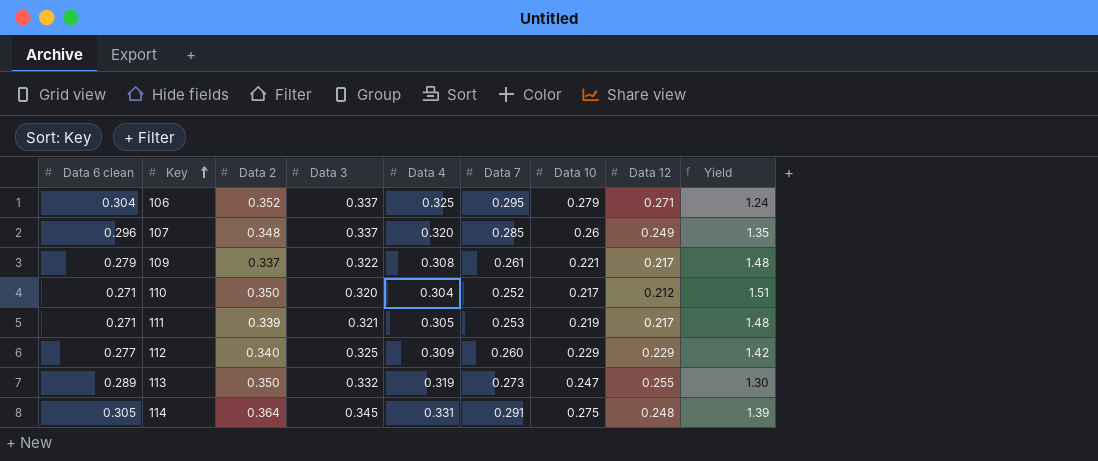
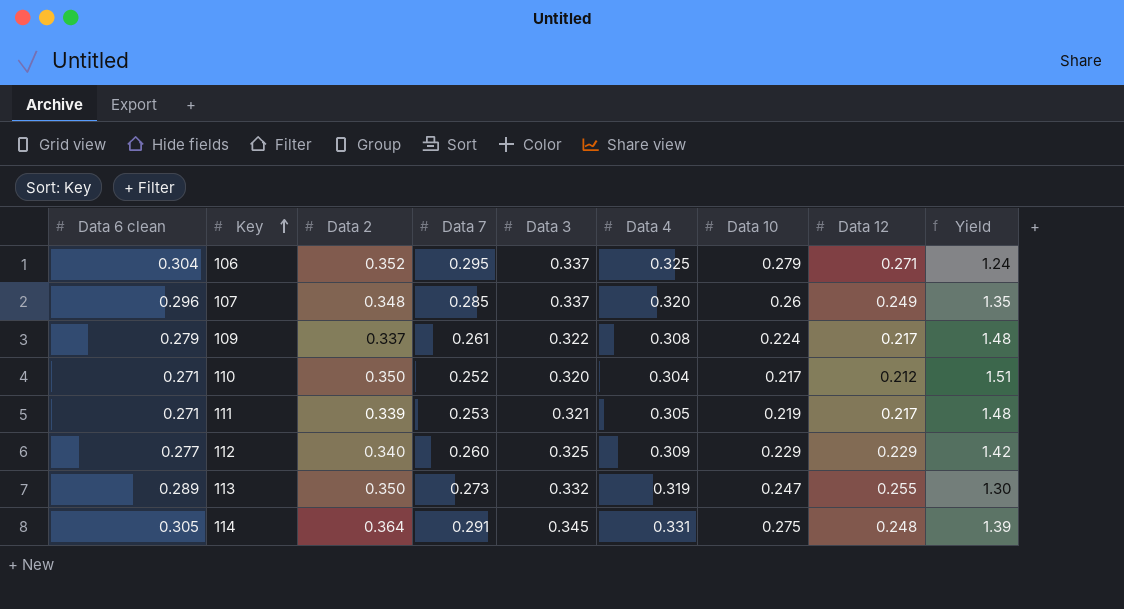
column Data 7 | position: 6 -> 4
109 | Data 10: 0.221 -> 0.224

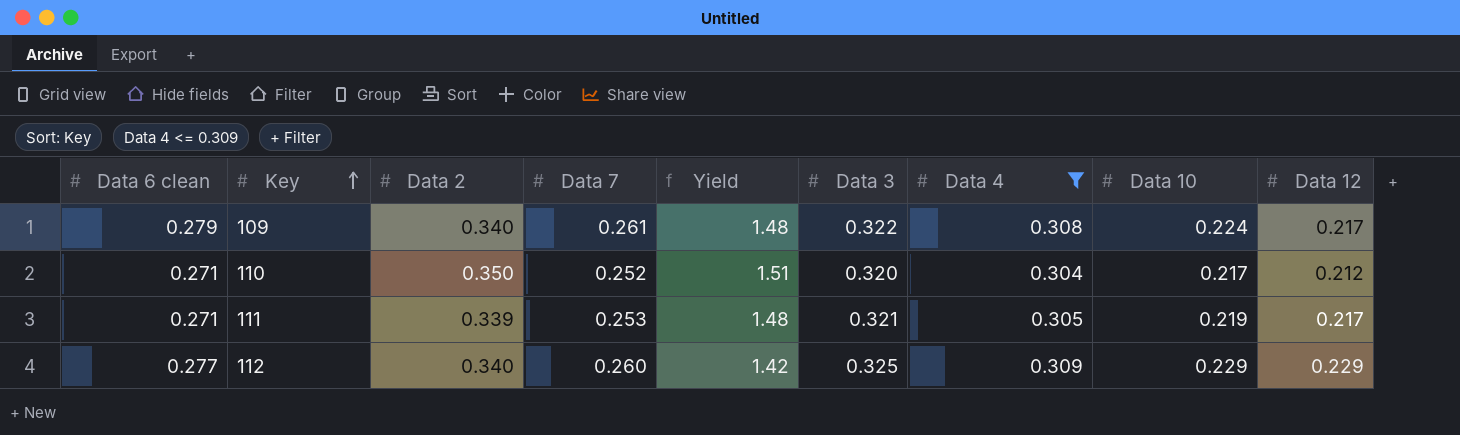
filter: none -> Data 4 <= 0.309
column Yield | position: 9 -> 5
109 | Data 2: 0.337 -> 0.340

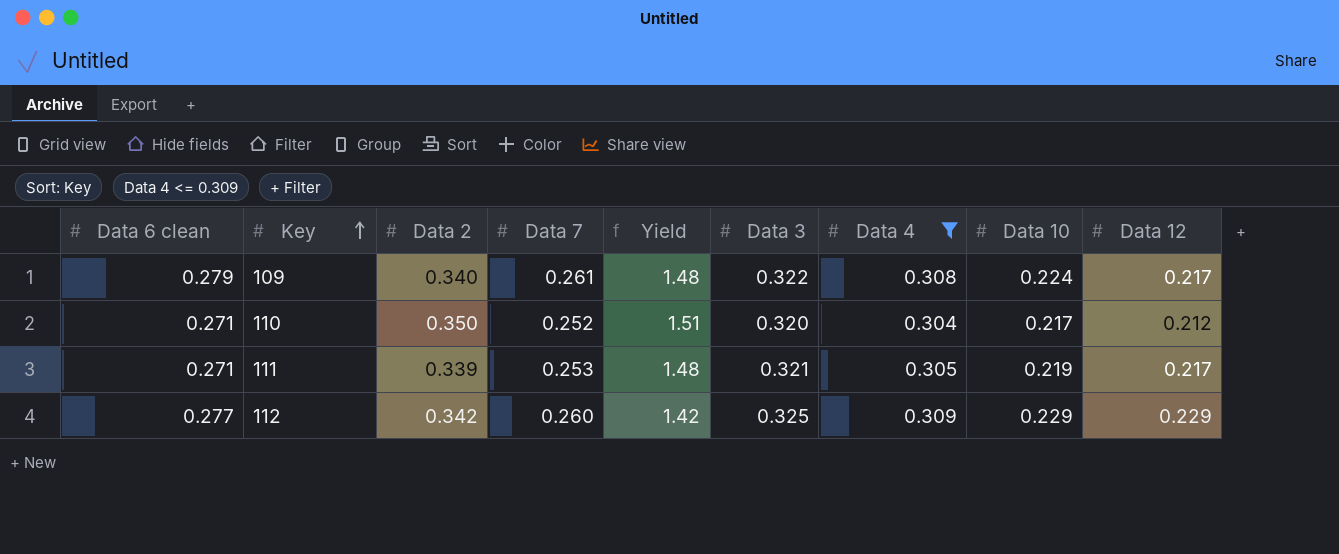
112 | Data 2: 0.340 -> 0.342

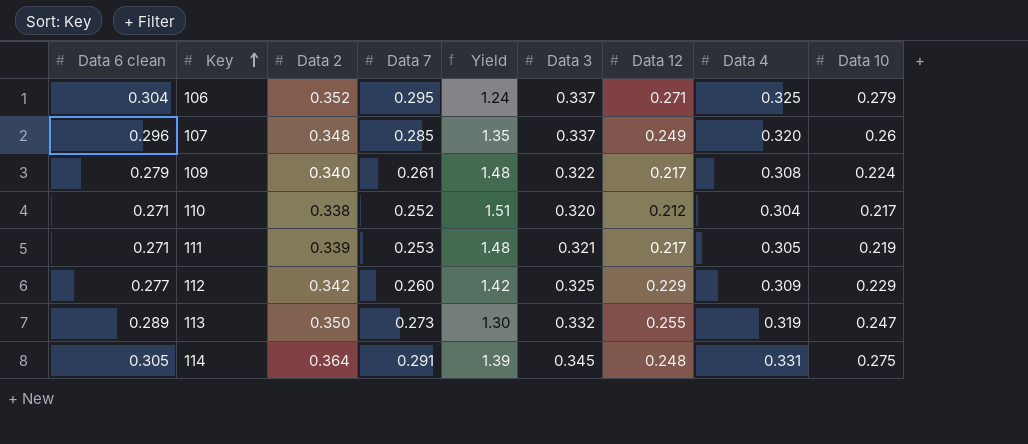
filter: Data 4 <= 0.309 -> none
column Data 12 | position: 9 -> 7
110 | Data 2: 0.350 -> 0.338

